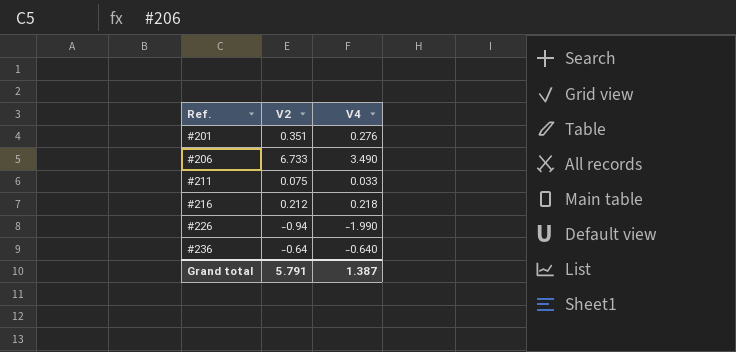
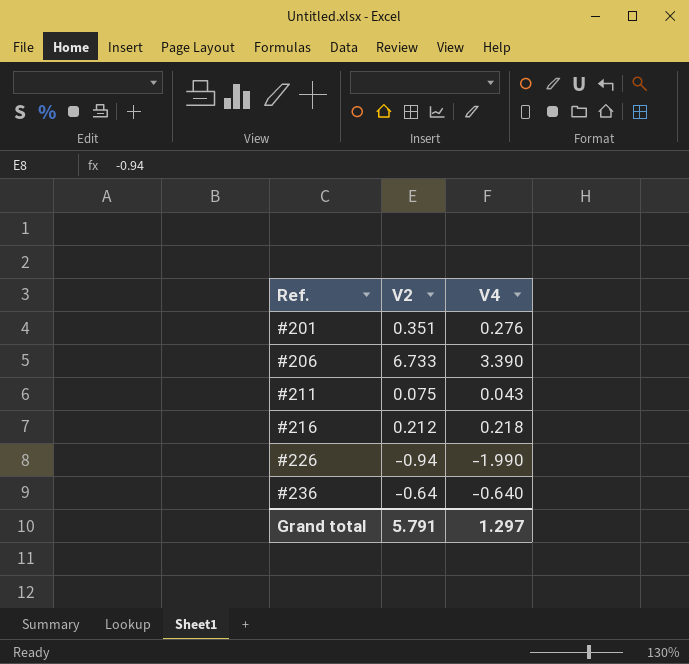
#206 | V4: 3.490 -> 3.390
#211 | V4: 0.033 -> 0.043
Grand total | V4: 1.387 -> 1.297

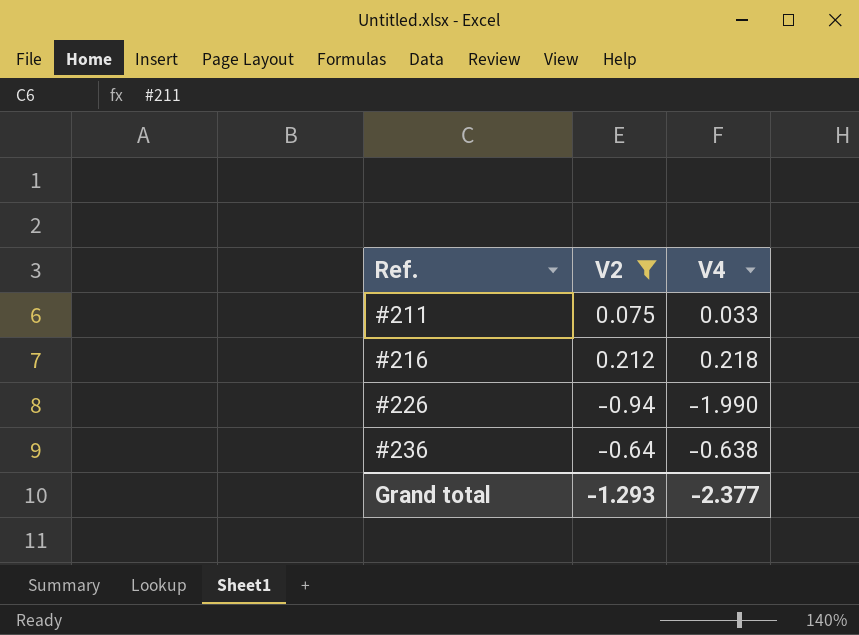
filter: none -> V2 <= 0.212
#211 | V4: 0.043 -> 0.033
#236 | V4: -0.640 -> -0.638
Grand total | V2: 5.791 -> -1.293
Grand total | V4: 1.297 -> -2.377

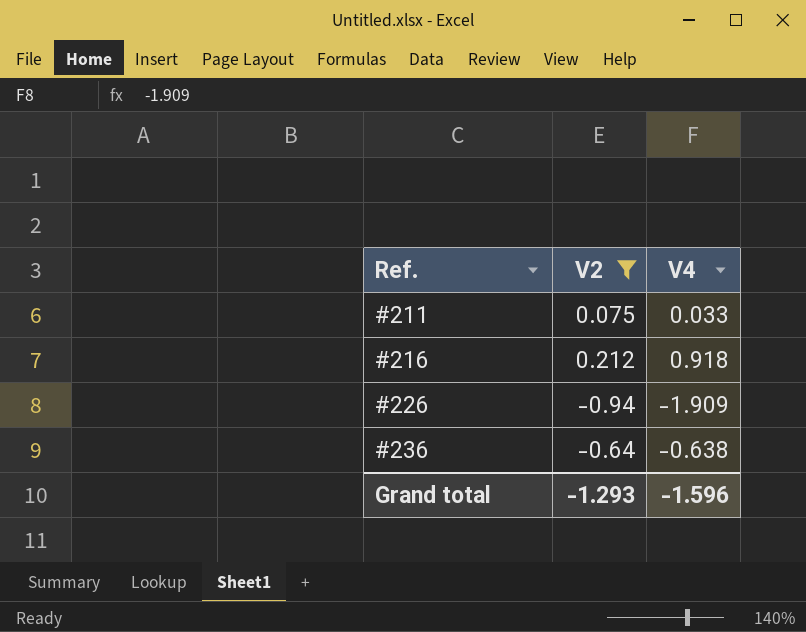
#216 | V4: 0.218 -> 0.918
#226 | V4: -1.990 -> -1.909
Grand total | V4: -2.377 -> -1.596

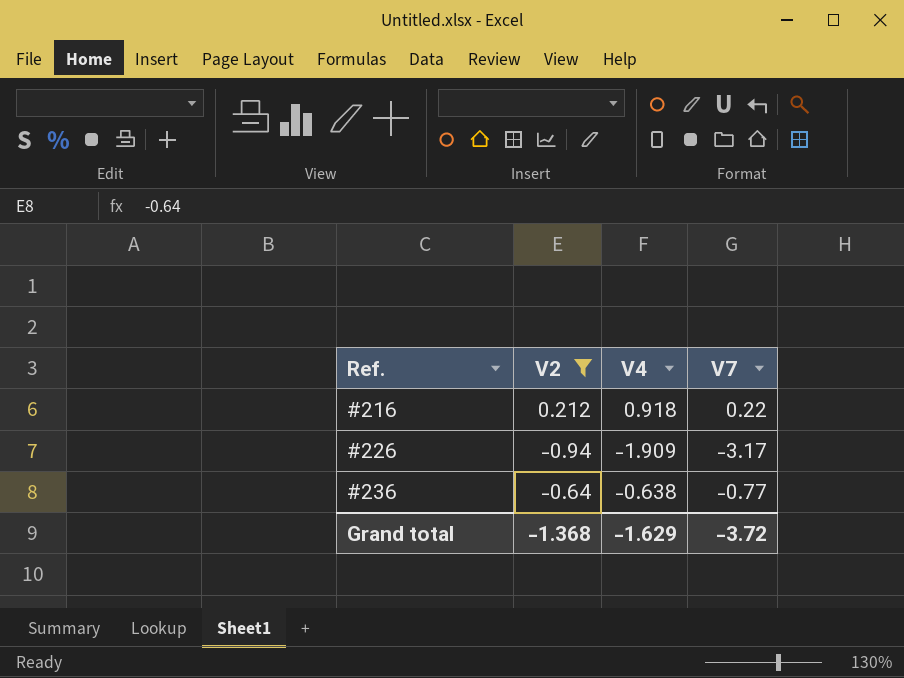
column V7 | position: none -> 4
row #211: 0.075 | 0.033 -> none
Grand total | V2: -1.293 -> -1.368
Grand total | V4: -1.596 -> -1.629

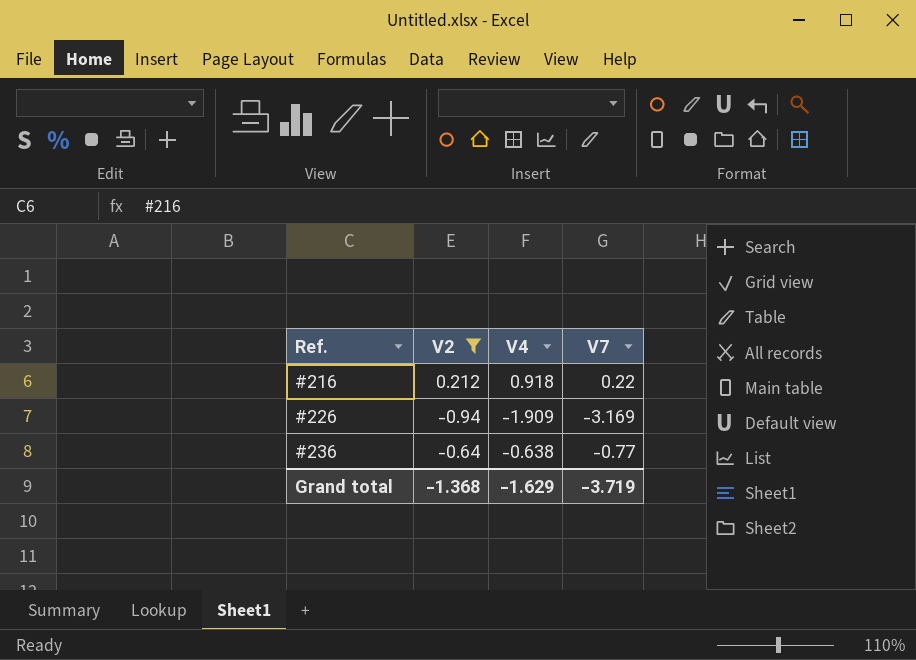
#226 | V7: -3.17 -> -3.169
Grand total | V7: -3.72 -> -3.719

